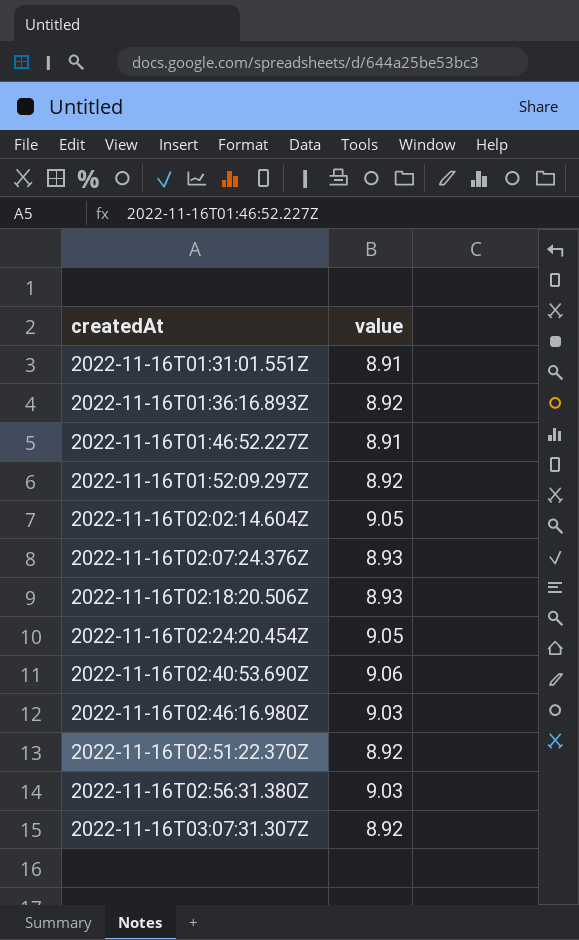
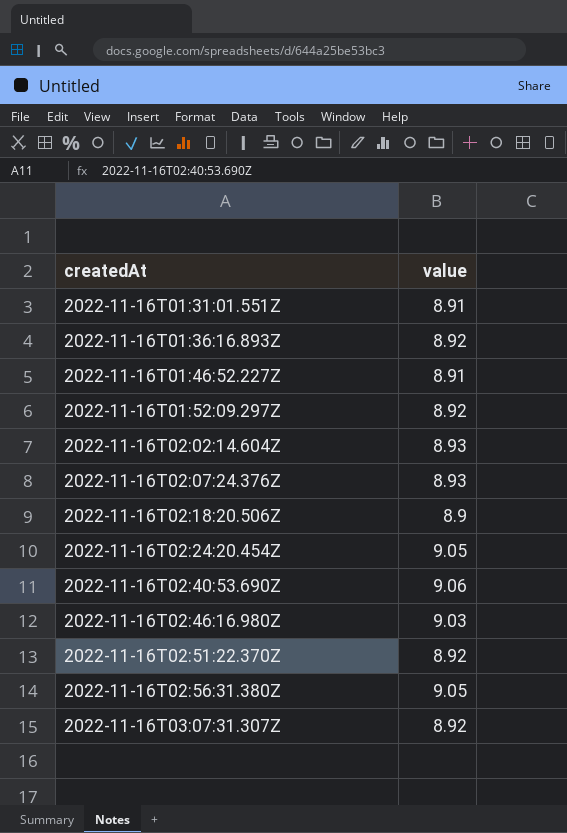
2022-11-16T02:02:14.604Z | value: 9.05 -> 8.93
2022-11-16T02:18:20.506Z | value: 8.93 -> 8.9
2022-11-16T02:56:31.380Z | value: 9.03 -> 9.05

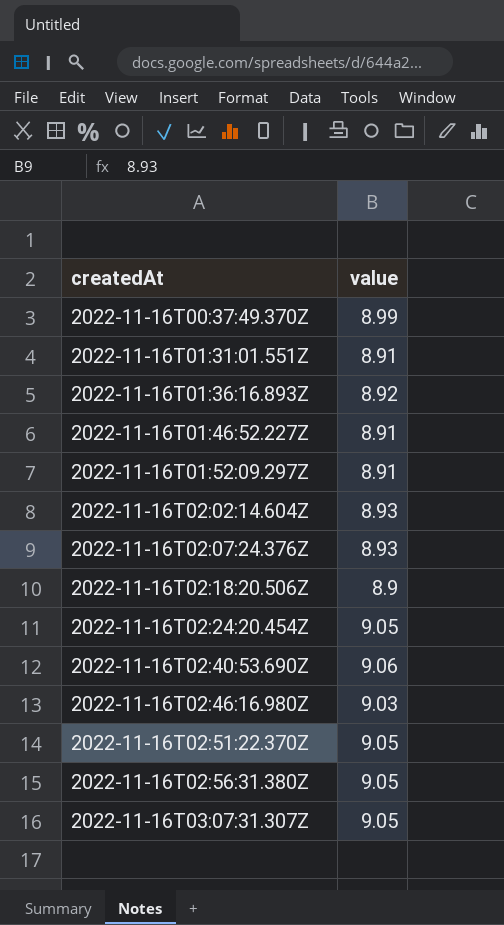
row 2022-11-16T00:37:49.370Z: none -> 8.99
2022-11-16T01:52:09.297Z | value: 8.92 -> 8.91
2022-11-16T02:51:22.370Z | value: 8.92 -> 9.05
2022-11-16T03:07:31.307Z | value: 8.92 -> 9.05

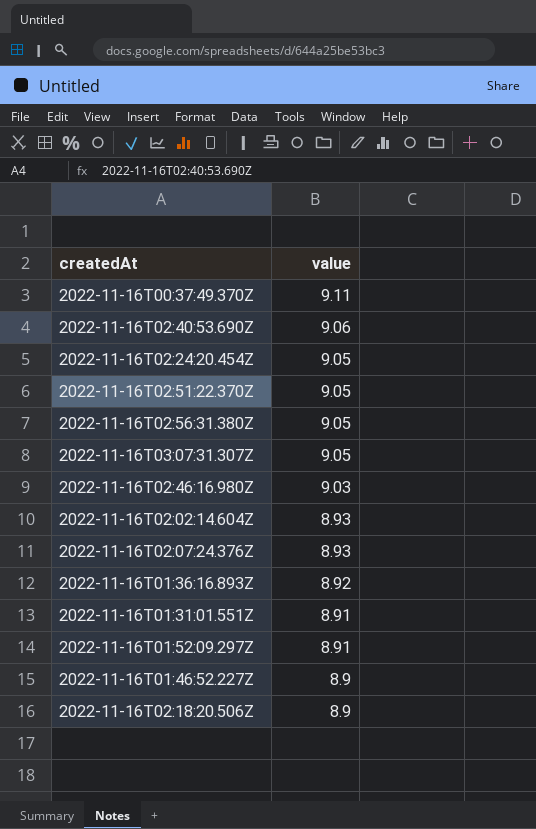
row order: createdAt ascending -> value descending
2022-11-16T00:37:49.370Z | value: 8.99 -> 9.11
2022-11-16T01:46:52.227Z | value: 8.91 -> 8.9

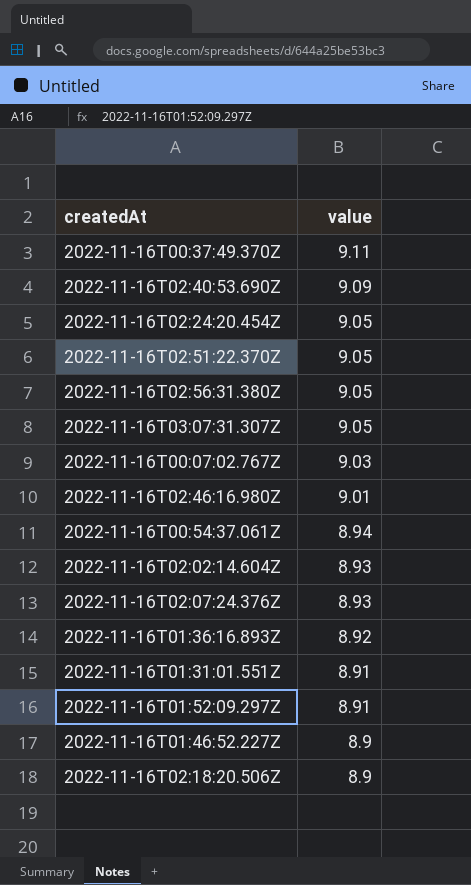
2022-11-16T02:40:53.690Z | value: 9.06 -> 9.09
row 2022-11-16T00:07:02.767Z: none -> 9.03
2022-11-16T02:46:16.980Z | value: 9.03 -> 9.01
row 2022-11-16T00:54:37.061Z: none -> 8.94

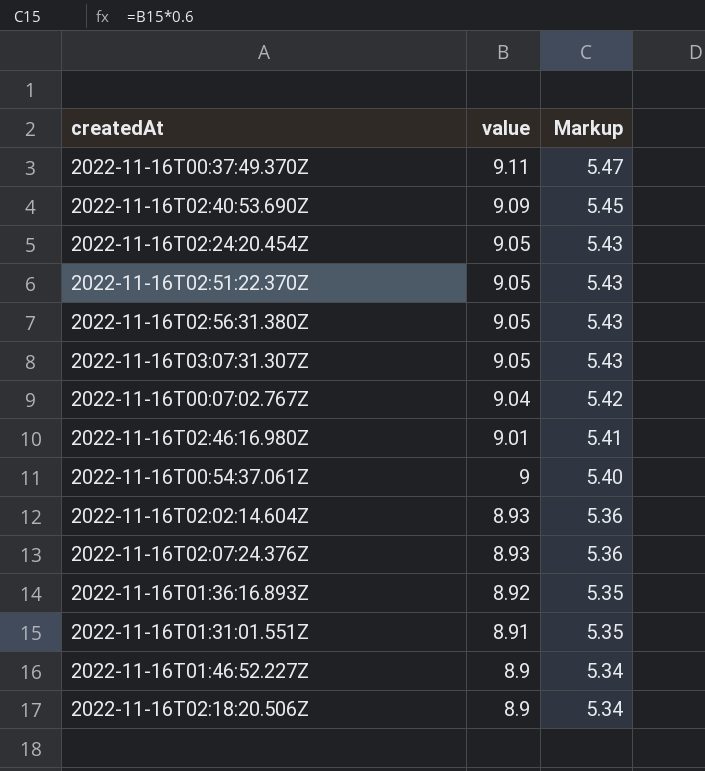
column Markup | formula: none -> [value] * 0.6
row 2022-11-16T01:52:09.297Z: 8.91 -> none
2022-11-16T00:07:02.767Z | value: 9.03 -> 9.04
2022-11-16T00:54:37.061Z | value: 8.94 -> 9

